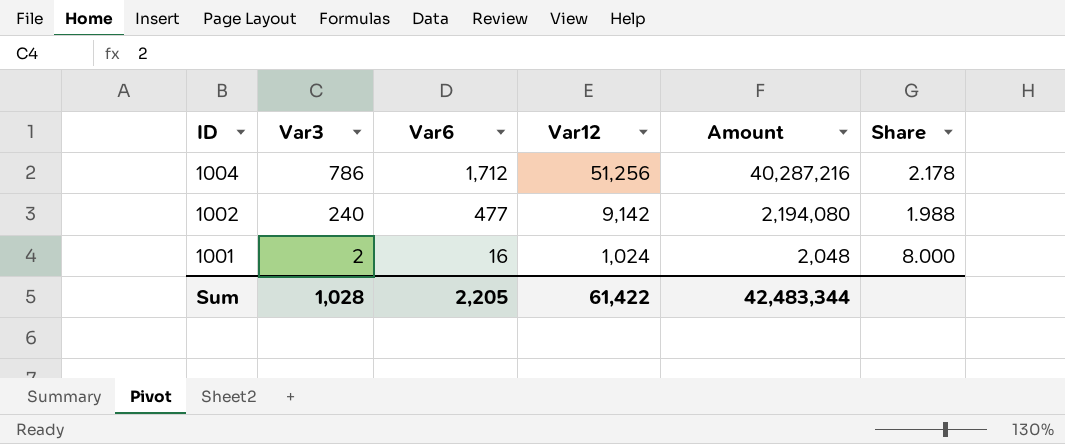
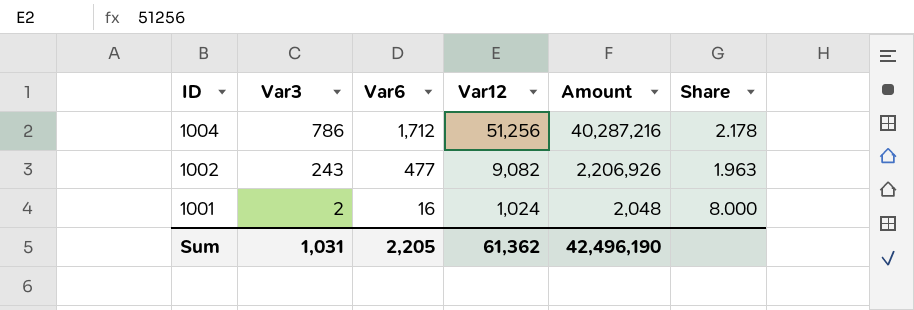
1002 | Var3: 240 -> 243
1002 | Var12: 9,142 -> 9,082
1002 | Amount: 2,194,080 -> 2,206,926
1002 | Share: 1.988 -> 1.963
Sum | Var3: 1,028 -> 1,031
Sum | Var12: 61,422 -> 61,362
Sum | Amount: 42,483,344 -> 42,496,190

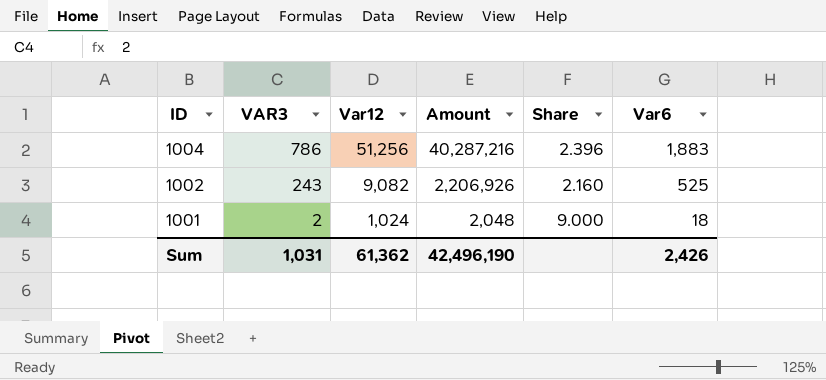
column name: Var3 -> VAR3
column Var6 | position: 3 -> 6
1004 | Share: 2.178 -> 2.396
1004 | Var6: 1,712 -> 1,883
1002 | Share: 1.963 -> 2.160
1002 | Var6: 477 -> 525
1001 | Share: 8.000 -> 9.000
1001 | Var6: 16 -> 18
Sum | Var6: 2,205 -> 2,426

